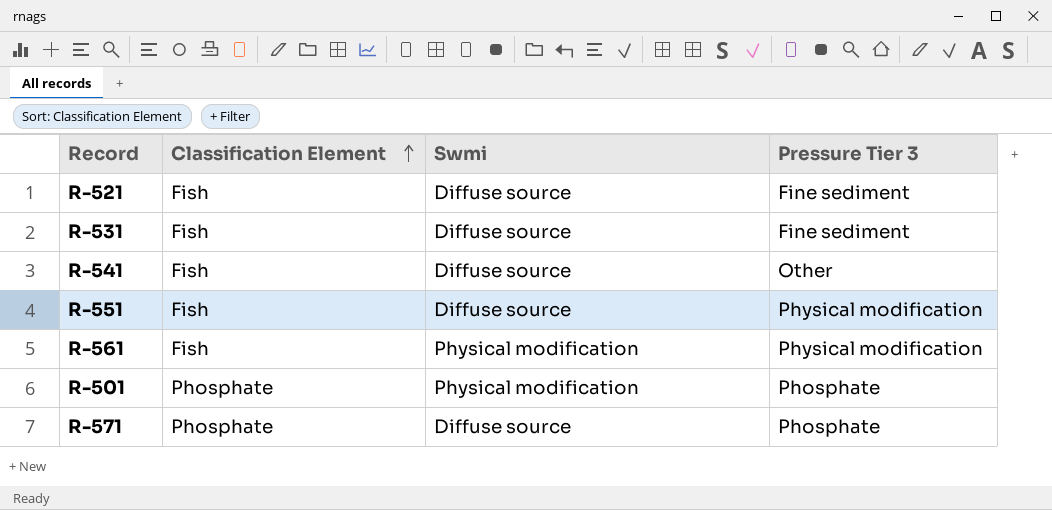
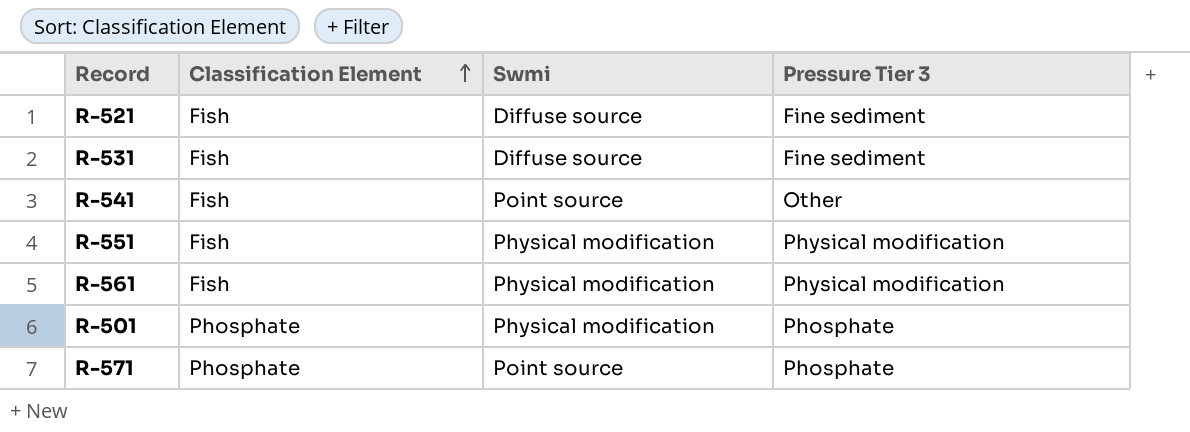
R-541 | Swmi: Diffuse source -> Point source
R-551 | Swmi: Diffuse source -> Physical modification
R-571 | Swmi: Diffuse source -> Point source

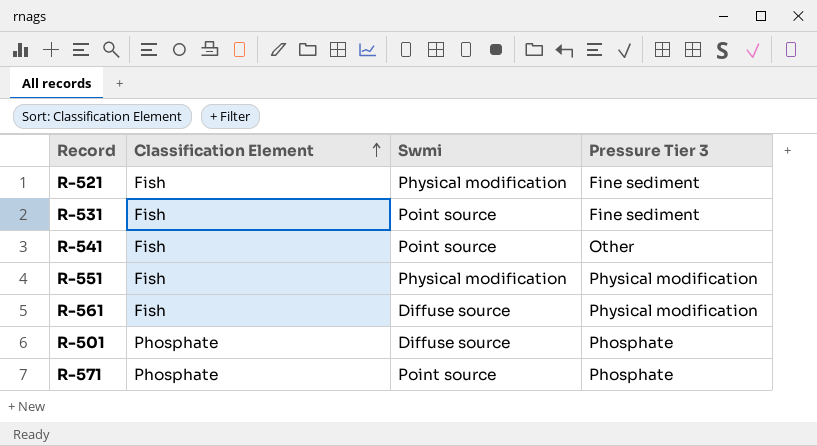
R-521 | Swmi: Diffuse source -> Physical modification
R-531 | Swmi: Diffuse source -> Point source
R-561 | Swmi: Physical modification -> Diffuse source
R-501 | Swmi: Physical modification -> Diffuse source

